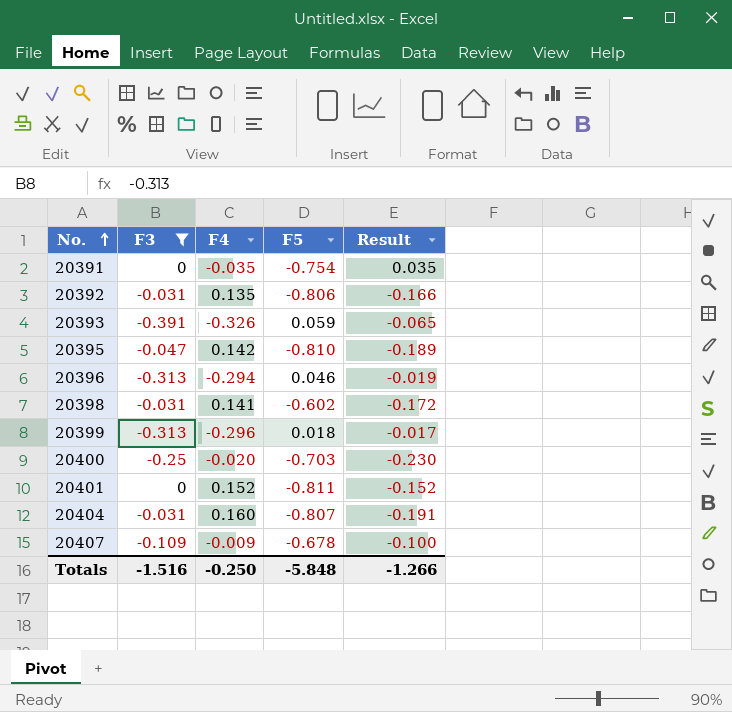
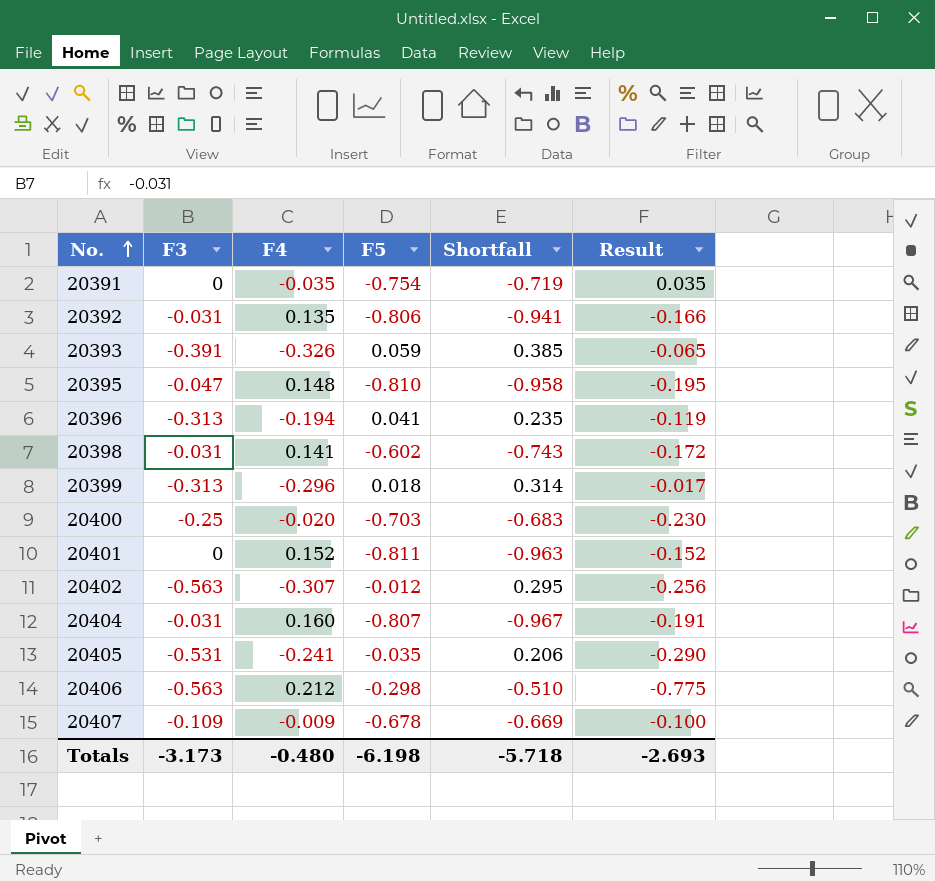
filter: F3 >= -0.391 -> none
column Shortfall | formula: none -> [F5] - [F4]
20395 | F4: 0.142 -> 0.148
20395 | Result: -0.189 -> -0.195
20396 | F4: -0.294 -> -0.194
20396 | F5: 0.046 -> 0.041
20396 | Result: -0.019 -> -0.119
Totals | F3: -1.516 -> -3.173
Totals | F4: -0.250 -> -0.480
Totals | F5: -5.848 -> -6.198
Totals | Result: -1.266 -> -2.693

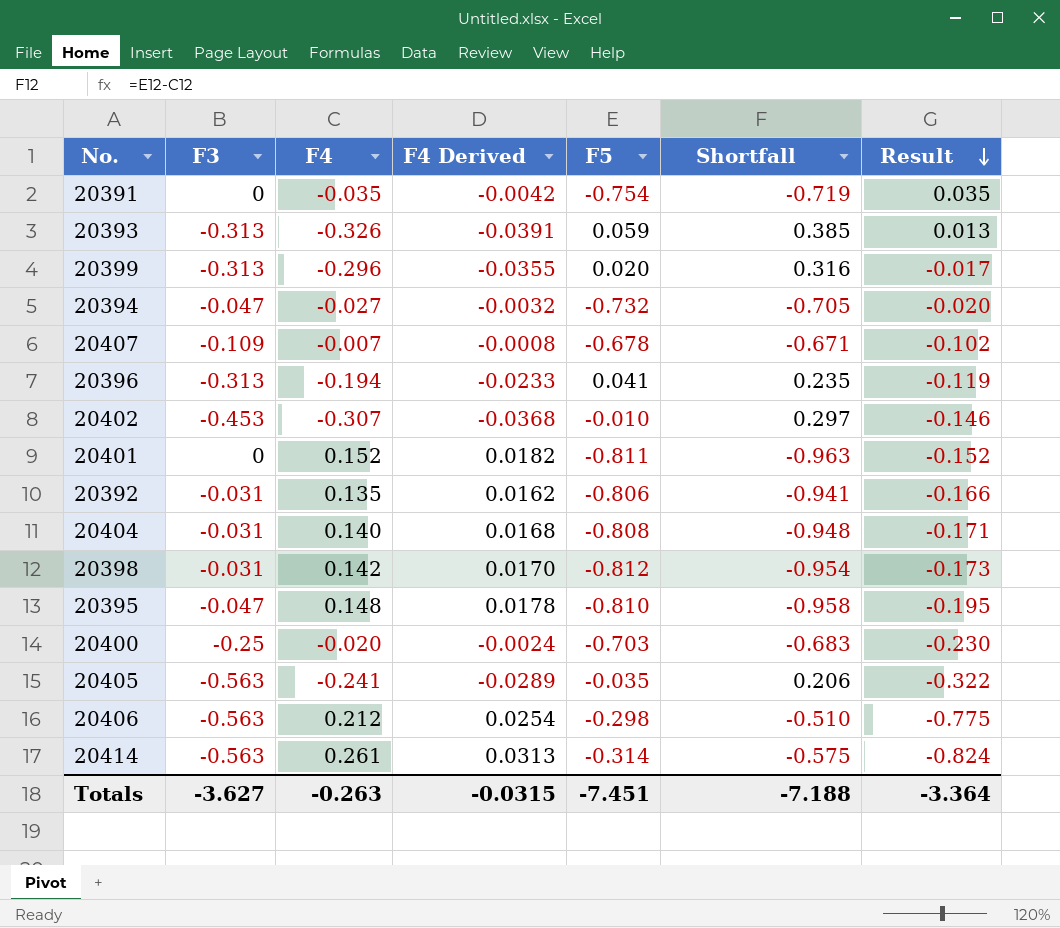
row order: No. ascending -> Result descending
column F4 Derived | formula: none -> [F4] * 0.12
20393 | F3: -0.391 -> -0.313
20393 | Result: -0.065 -> 0.013
20399 | F5: 0.018 -> 0.020
20399 | Shortfall: 0.314 -> 0.316
row 20394: none -> -0.047 | -0.027 | -0.0032 | -0.732 | -0.705 | -0.020
20407 | F4: -0.009 -> -0.007
20407 | Shortfall: -0.669 -> -0.671
20407 | Result: -0.100 -> -0.102
20402 | F3: -0.563 -> -0.453
20402 | F5: -0.012 -> -0.010
20402 | Shortfall: 0.295 -> 0.297
20402 | Result: -0.256 -> -0.146
20404 | F4: 0.160 -> 0.140
20404 | F5: -0.807 -> -0.808
20404 | Shortfall: -0.967 -> -0.948
20404 | Result: -0.191 -> -0.171
20398 | F4: 0.141 -> 0.142
20398 | F5: -0.602 -> -0.812
20398 | Shortfall: -0.743 -> -0.954
20398 | Result: -0.172 -> -0.173
20405 | F3: -0.531 -> -0.563
20405 | Result: -0.290 -> -0.322
row 20414: none -> -0.563 | 0.261 | 0.0313 | -0.314 | -0.575 | -0.824
Totals | F3: -3.173 -> -3.627
Totals | F4: -0.480 -> -0.263
Totals | F5: -6.198 -> -7.451
Totals | Shortfall: -5.718 -> -7.188
Totals | Result: -2.693 -> -3.364

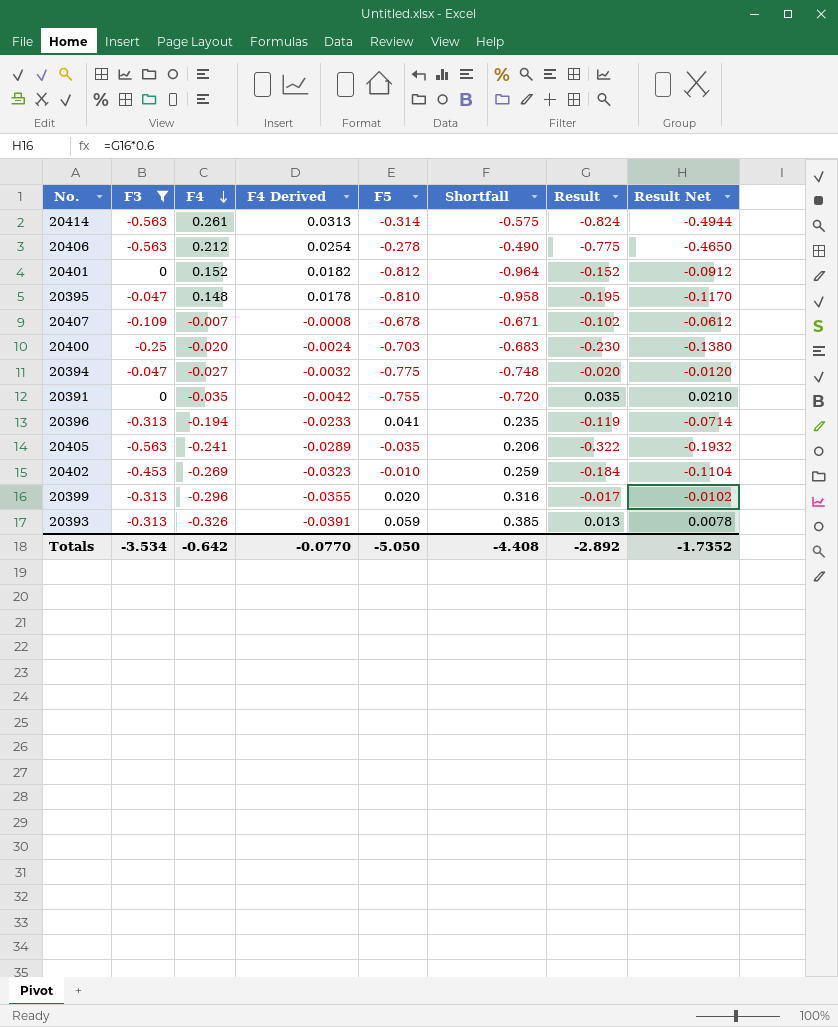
filter: none -> F3 != -0.031
row order: Result descending -> F4 descending
column Result Net | formula: none -> [Result] * 0.6
20406 | F5: -0.298 -> -0.278
20406 | Shortfall: -0.510 -> -0.490
20401 | F5: -0.811 -> -0.812
20401 | Shortfall: -0.963 -> -0.964
20394 | F5: -0.732 -> -0.775
20394 | Shortfall: -0.705 -> -0.748
20391 | F5: -0.754 -> -0.755
20391 | Shortfall: -0.719 -> -0.720
20402 | F4: -0.307 -> -0.269
20402 | F4 Derived: -0.0368 -> -0.0323
20402 | Shortfall: 0.297 -> 0.259
20402 | Result: -0.146 -> -0.184
Totals | F3: -3.627 -> -3.534
Totals | F4: -0.263 -> -0.642
Totals | F4 Derived: -0.0315 -> -0.0770
Totals | F5: -7.451 -> -5.050
Totals | Shortfall: -7.188 -> -4.408
Totals | Result: -3.364 -> -2.892

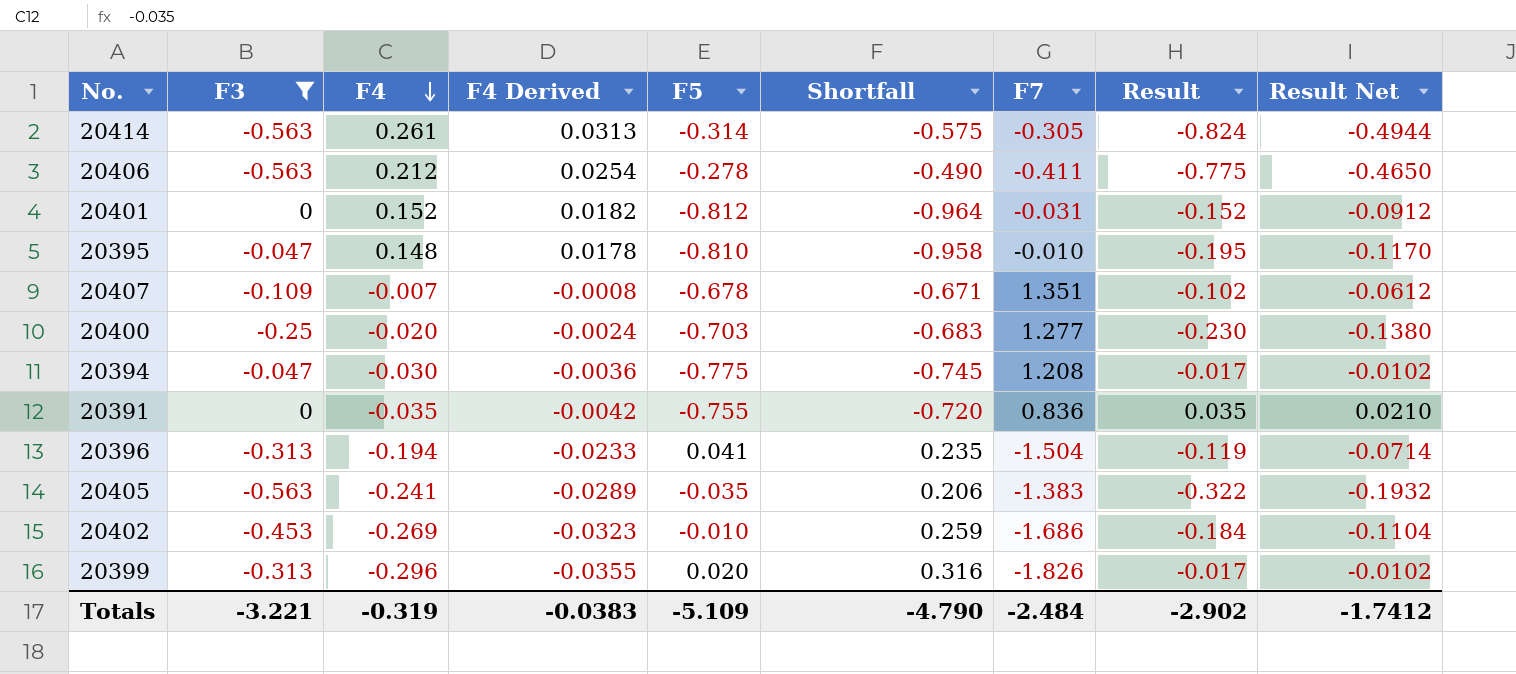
column F7 | position: none -> 7
row 20393: -0.313 | -0.326 | -0.0391 | 0.059 | 0.385 | 0.013 | 0.0078 -> none
20394 | F4: -0.027 -> -0.030
20394 | F4 Derived: -0.0032 -> -0.0036
20394 | Shortfall: -0.748 -> -0.745
20394 | Result: -0.020 -> -0.017
20394 | Result Net: -0.0120 -> -0.0102
Totals | F3: -3.534 -> -3.221
Totals | F4: -0.642 -> -0.319
Totals | F4 Derived: -0.0770 -> -0.0383
Totals | F5: -5.050 -> -5.109
Totals | Shortfall: -4.408 -> -4.790
Totals | Result: -2.892 -> -2.902
Totals | Result Net: -1.7352 -> -1.7412

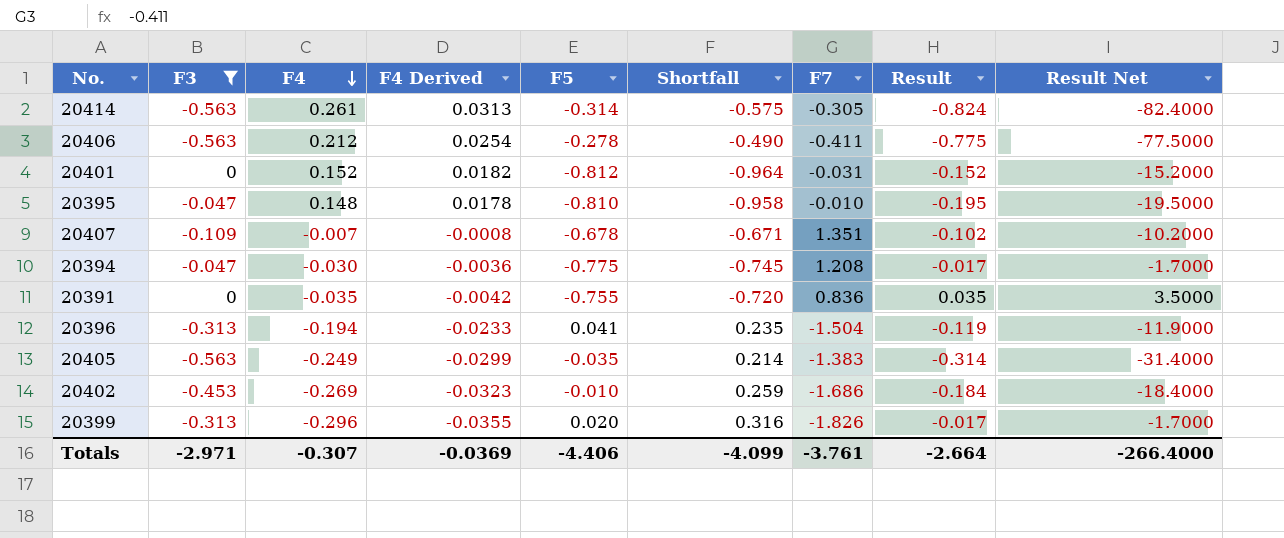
column Result Net | formula: [Result] * 0.6 -> [Result] * 100
row 20400: -0.25 | -0.020 | -0.0024 | -0.703 | -0.683 | 1.277 | -0.230 | -0.1380 -> none
20405 | F4: -0.241 -> -0.249
20405 | F4 Derived: -0.0289 -> -0.0299
20405 | Shortfall: 0.206 -> 0.214
20405 | Result: -0.322 -> -0.314
Totals | F3: -3.221 -> -2.971
Totals | F4: -0.319 -> -0.307
Totals | F4 Derived: -0.0383 -> -0.0369
Totals | F5: -5.109 -> -4.406
Totals | Shortfall: -4.790 -> -4.099
Totals | F7: -2.484 -> -3.761
Totals | Result: -2.902 -> -2.664
Totals | Result Net: -1.7412 -> -266.4000

